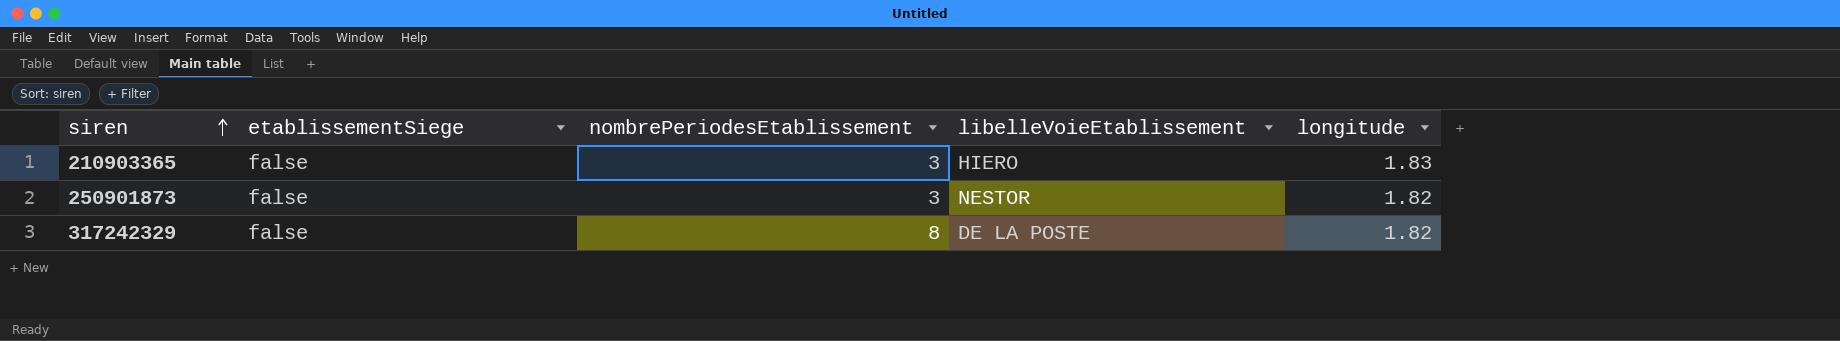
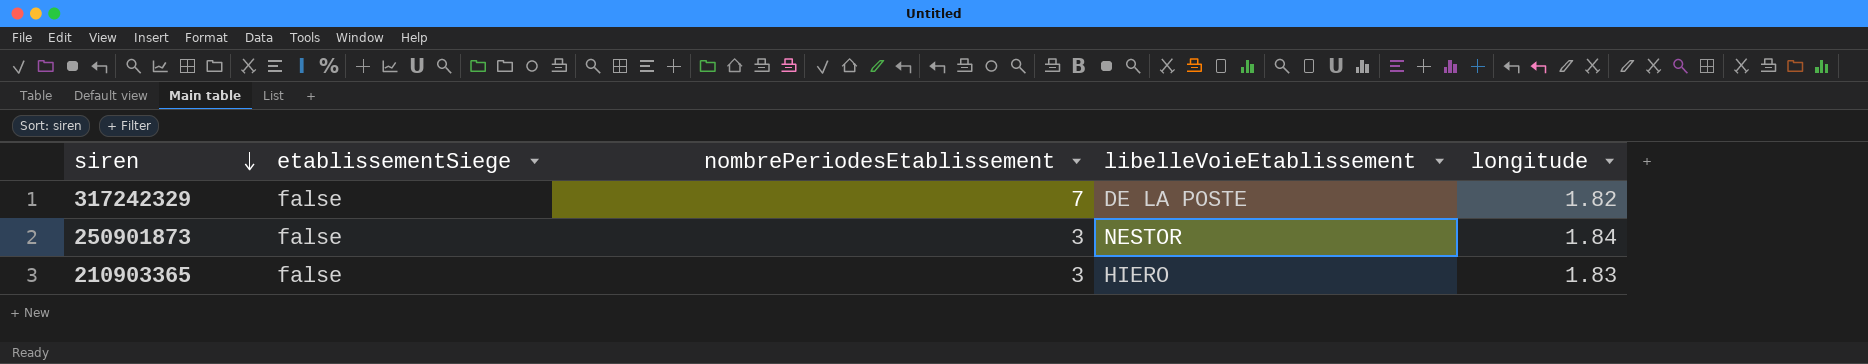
row order: siren ascending -> siren descending
317242329 | nombrePeriodesEtablissement: 8 -> 7
250901873 | longitude: 1.82 -> 1.84

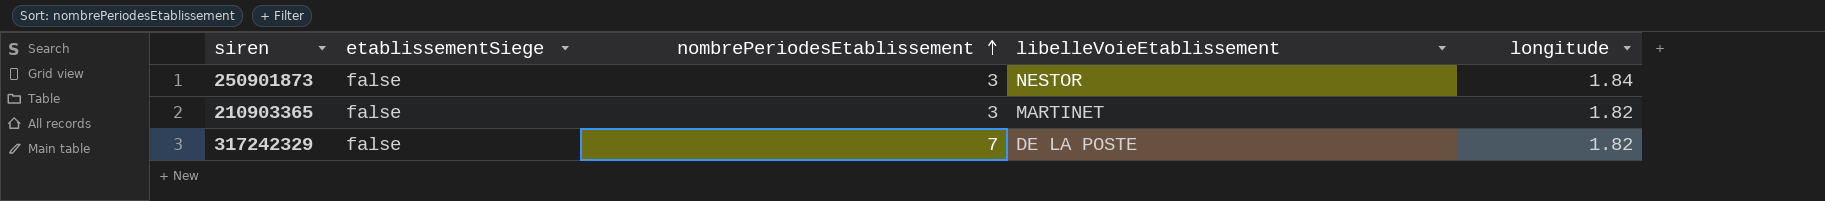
row order: siren descending -> nombrePeriodesEtablissement ascending
210903365 | libelleVoieEtablissement: HIERO -> MARTINET
210903365 | longitude: 1.83 -> 1.82

